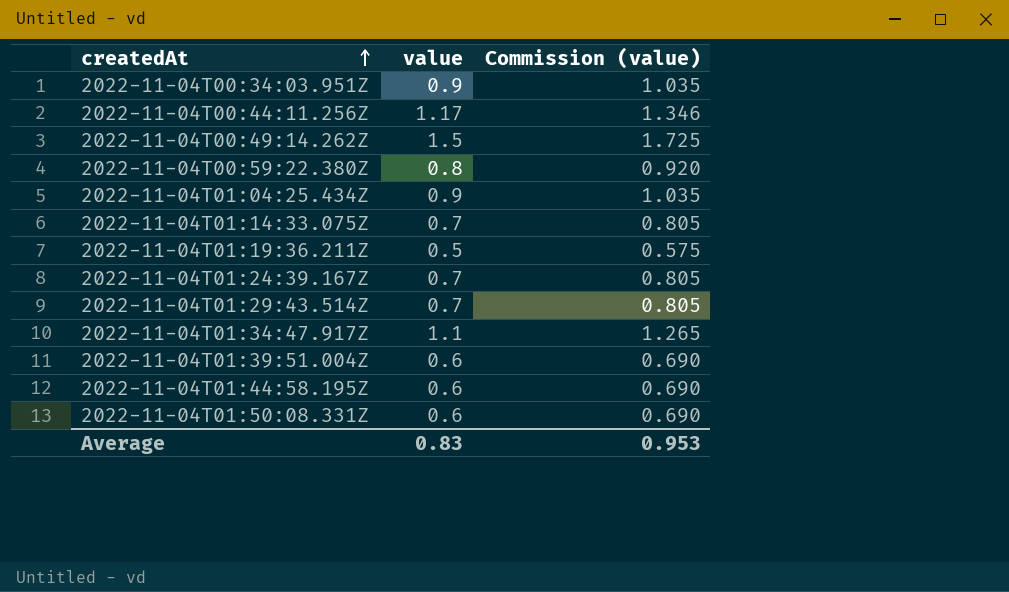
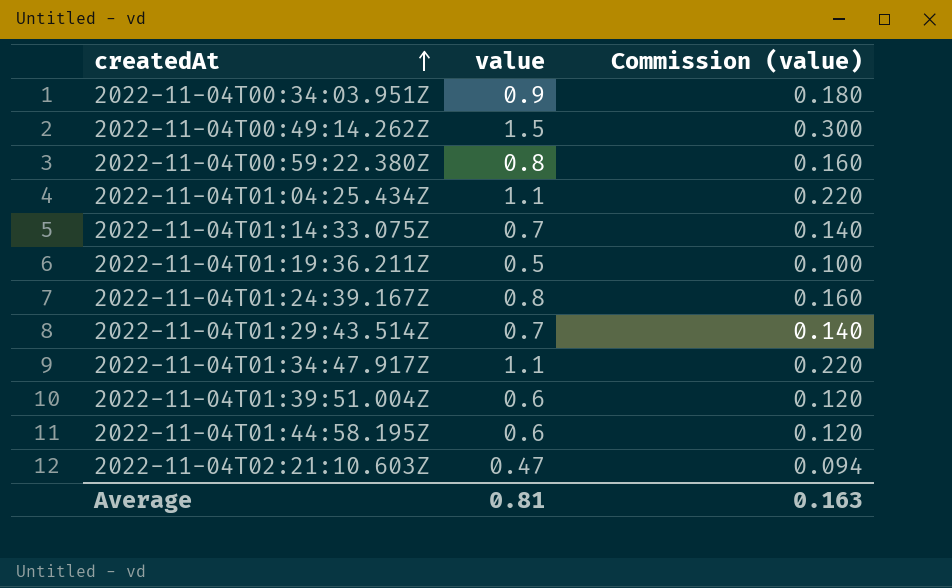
column Commission (value) | formula: [value] * 1.15 -> [value] * 0.2
row 2022-11-04T00:44:11.256Z: 1.17 | 1.346 -> none
row 2022-11-04T01:50:08.331Z: 0.6 | 0.690 -> none
2022-11-04T01:04:25.434Z | value: 0.9 -> 1.1
2022-11-04T01:24:39.167Z | value: 0.7 -> 0.8
row 2022-11-04T02:21:10.603Z: none -> 0.47 | 0.094
Average | value: 0.83 -> 0.81
Average | Commission (value): 0.953 -> 0.163

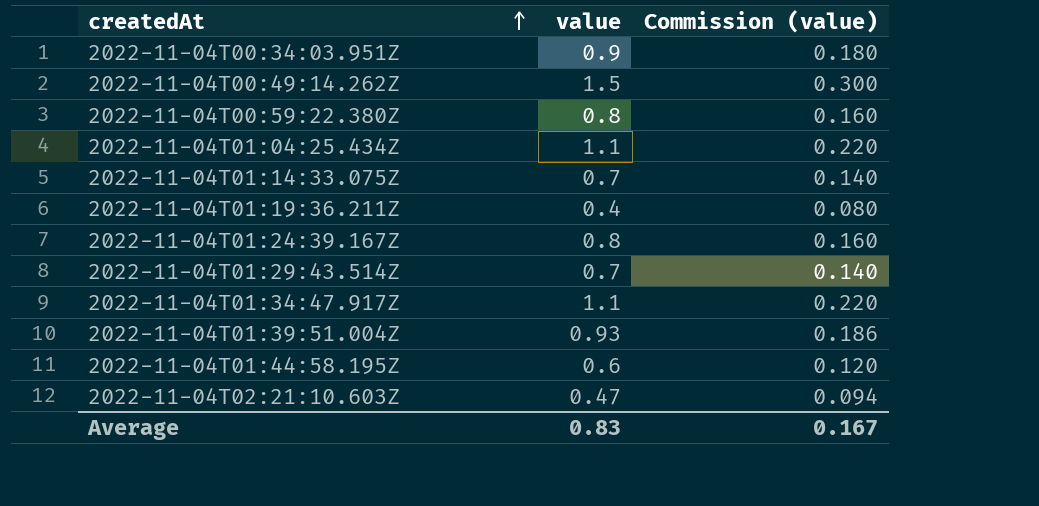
2022-11-04T01:19:36.211Z | value: 0.5 -> 0.4
2022-11-04T01:19:36.211Z | Commission (value): 0.100 -> 0.080
2022-11-04T01:39:51.004Z | value: 0.6 -> 0.93
2022-11-04T01:39:51.004Z | Commission (value): 0.120 -> 0.186
Average | value: 0.81 -> 0.83
Average | Commission (value): 0.163 -> 0.167

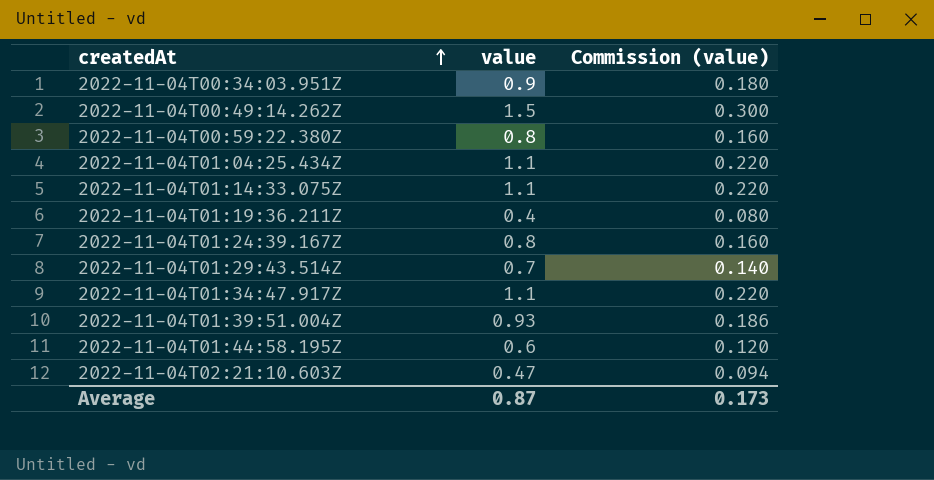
2022-11-04T01:14:33.075Z | value: 0.7 -> 1.1
2022-11-04T01:14:33.075Z | Commission (value): 0.140 -> 0.220
Average | value: 0.83 -> 0.87
Average | Commission (value): 0.167 -> 0.173

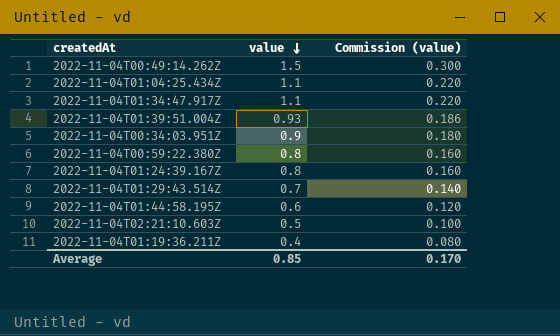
row order: createdAt ascending -> value descending
row 2022-11-04T01:14:33.075Z: 1.1 | 0.220 -> none
2022-11-04T02:21:10.603Z | value: 0.47 -> 0.5
2022-11-04T02:21:10.603Z | Commission (value): 0.094 -> 0.100
Average | value: 0.87 -> 0.85
Average | Commission (value): 0.173 -> 0.170

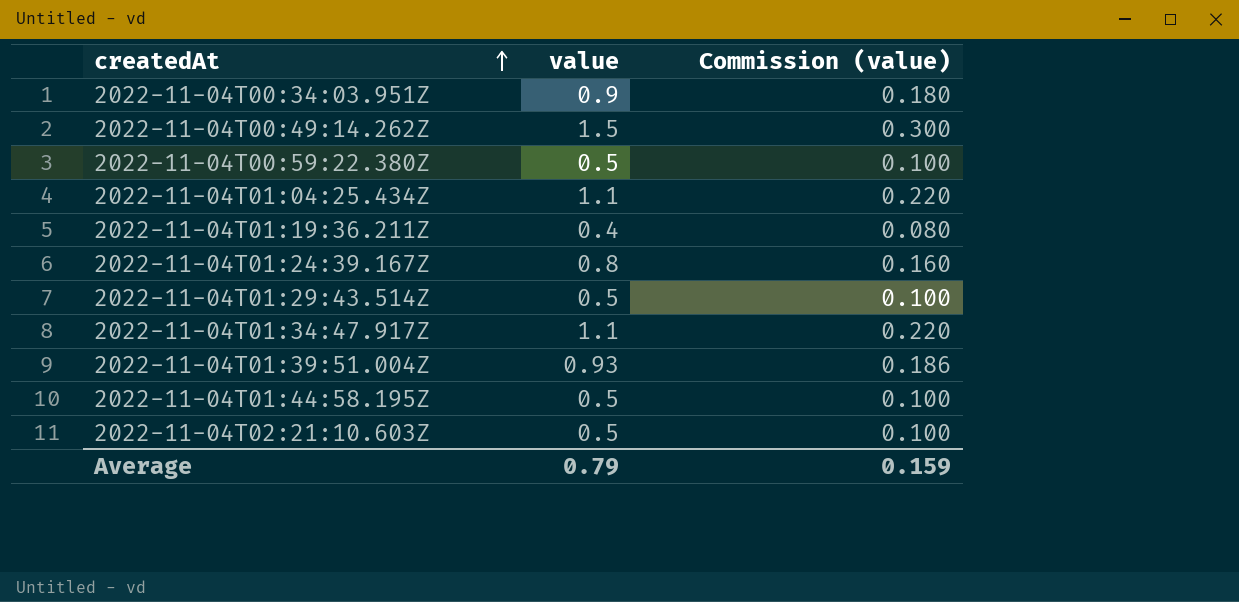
row order: value descending -> createdAt ascending
2022-11-04T00:59:22.380Z | value: 0.8 -> 0.5
2022-11-04T00:59:22.380Z | Commission (value): 0.160 -> 0.100
2022-11-04T01:29:43.514Z | value: 0.7 -> 0.5
2022-11-04T01:29:43.514Z | Commission (value): 0.140 -> 0.100
2022-11-04T01:44:58.195Z | value: 0.6 -> 0.5
2022-11-04T01:44:58.195Z | Commission (value): 0.120 -> 0.100
Average | value: 0.85 -> 0.79
Average | Commission (value): 0.170 -> 0.159

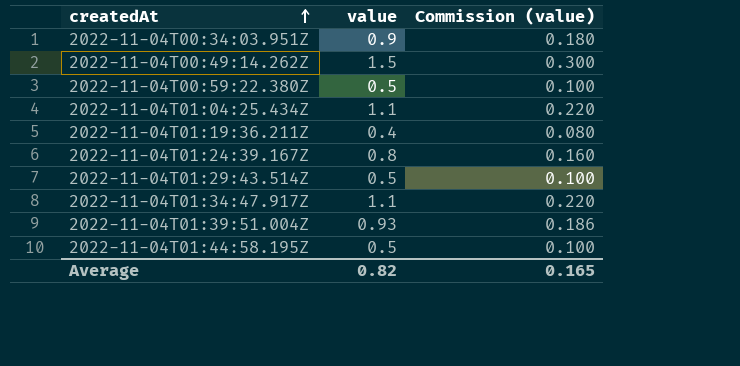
row 2022-11-04T02:21:10.603Z: 0.5 | 0.100 -> none
Average | value: 0.79 -> 0.82
Average | Commission (value): 0.159 -> 0.165

